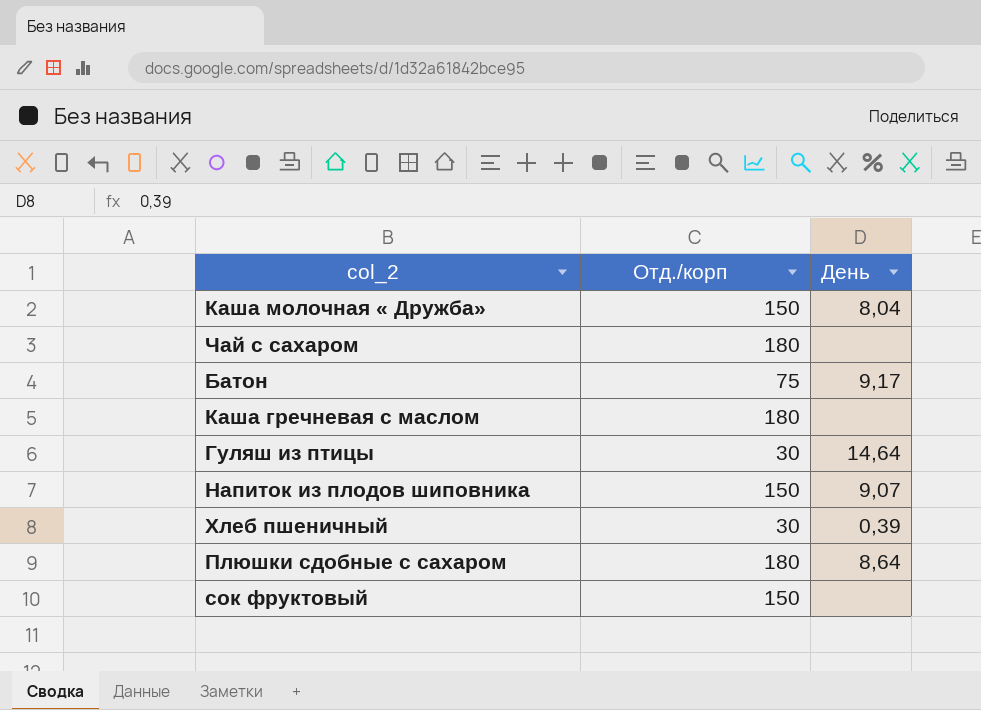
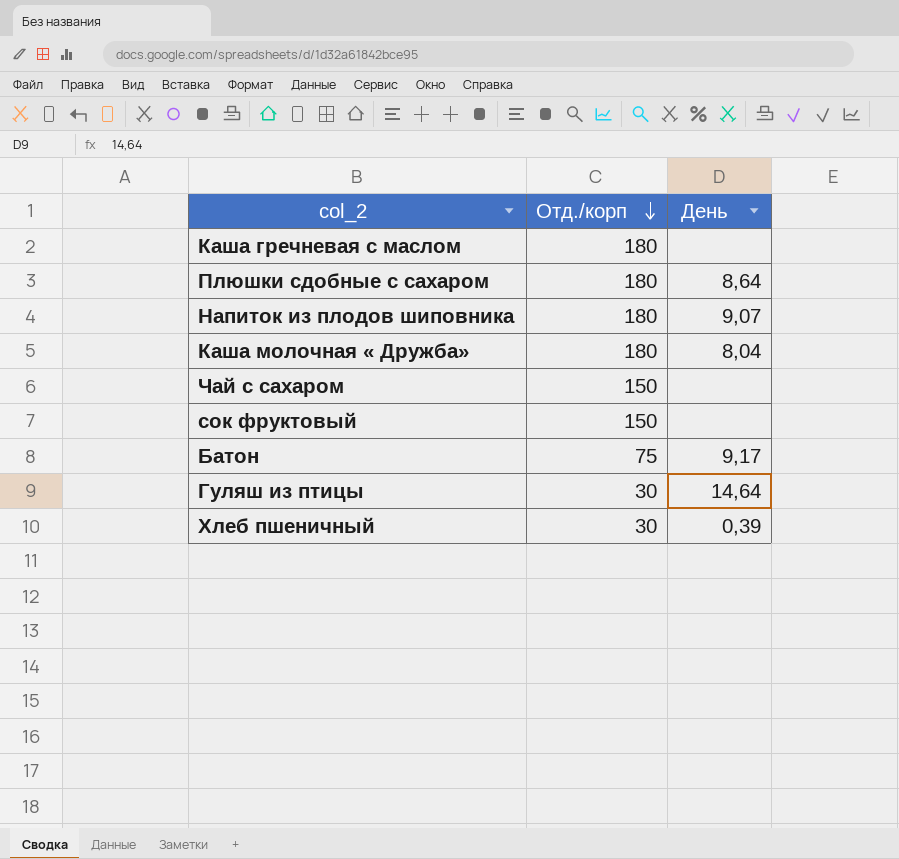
row order: none -> Отд./корп descending
Напиток из плодов шиповника | Отд./корп: 150 -> 180
Каша молочная « Дружба» | Отд./корп: 150 -> 180
Чай с сахаром | Отд./корп: 180 -> 150

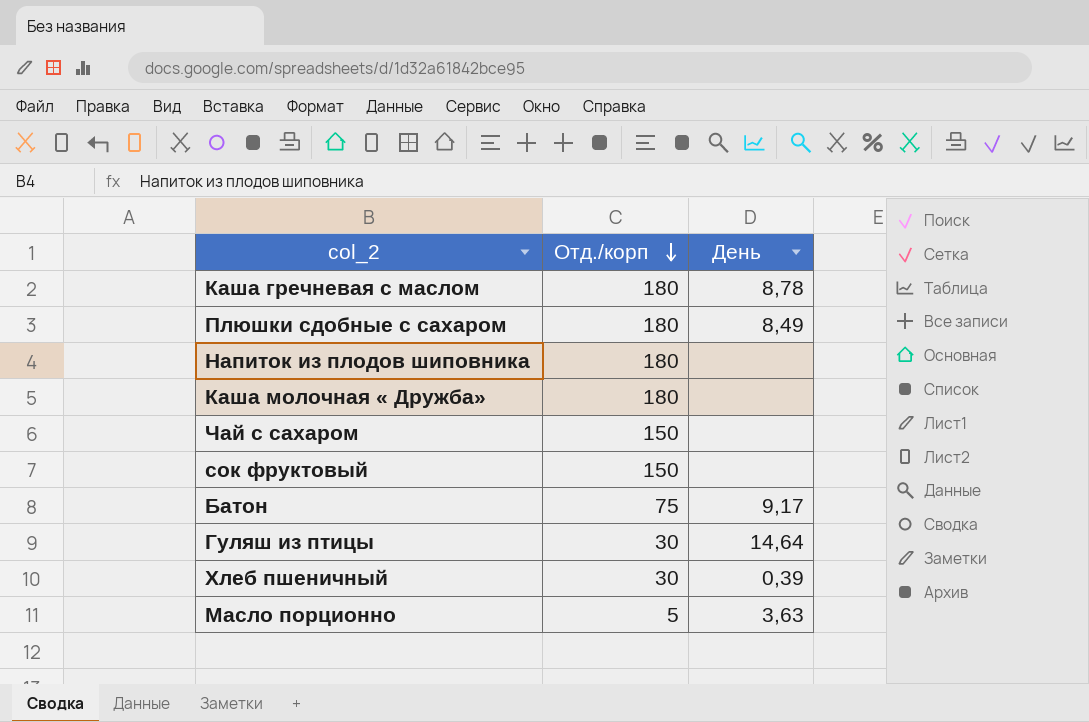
Каша гречневая с маслом | День: none -> 8,78
Плюшки сдобные с сахаром | День: 8,64 -> 8,49
Напиток из плодов шиповника | День: 9,07 -> none
Каша молочная « Дружба» | День: 8,04 -> none
row Масло порционно: none -> 5 | 3,63

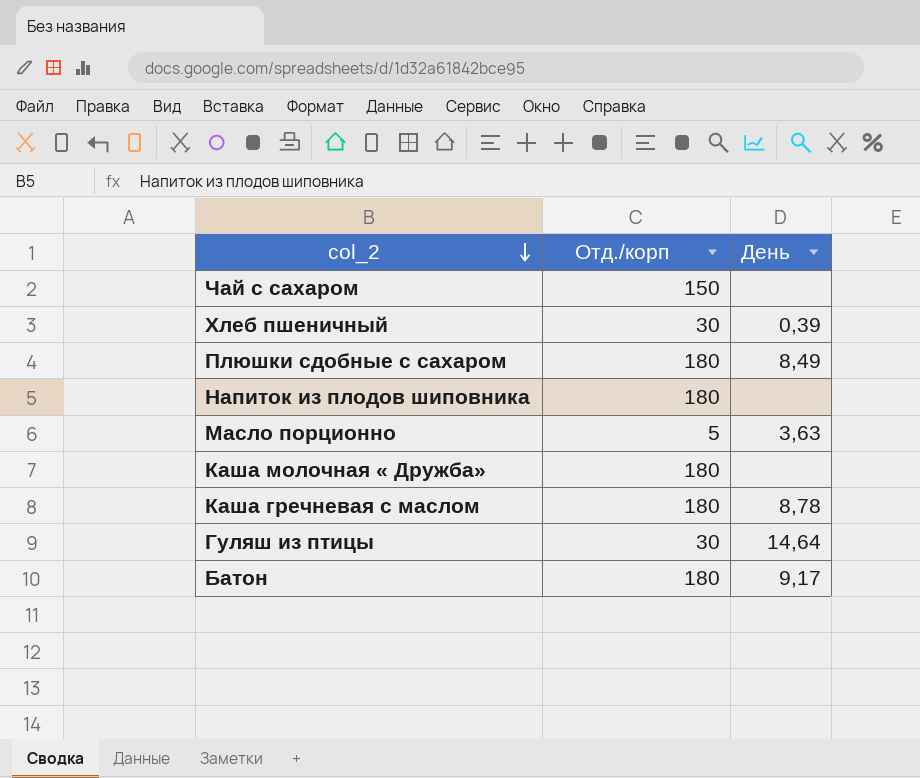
row order: Отд./корп descending -> col_2 descending
row сок фруктовый: 150 | none -> none
Батон | Отд./корп: 75 -> 180

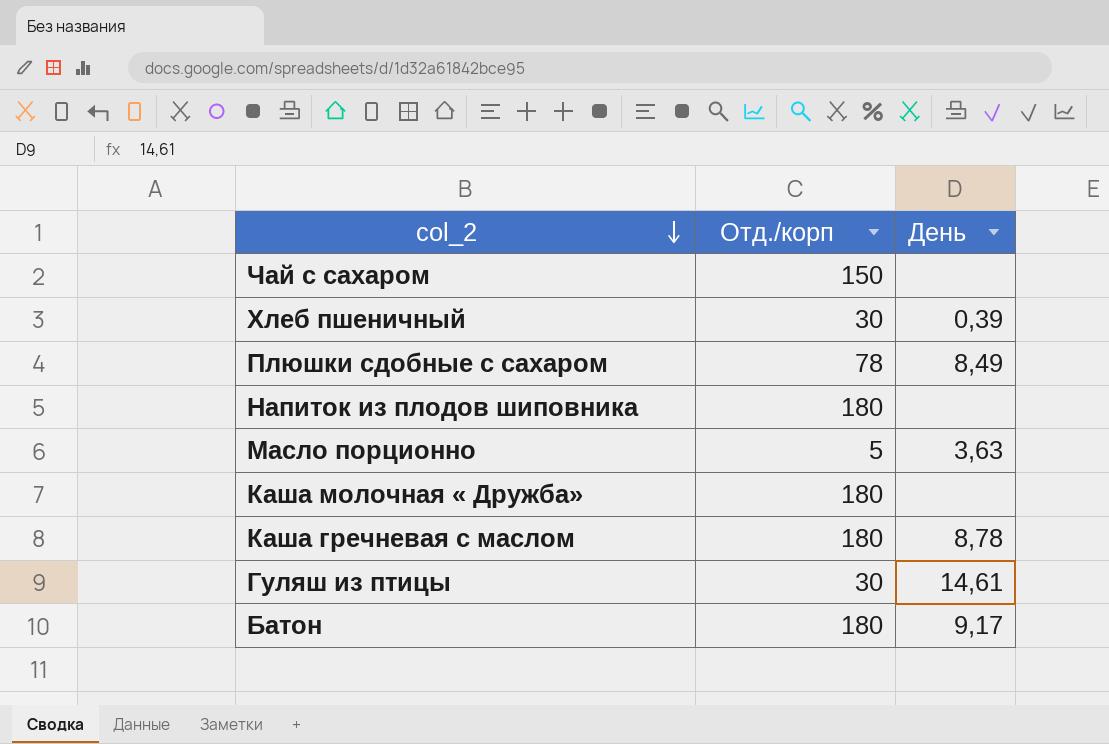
Плюшки сдобные с сахаром | Отд./корп: 180 -> 78
Гуляш из птицы | День: 14,64 -> 14,61

